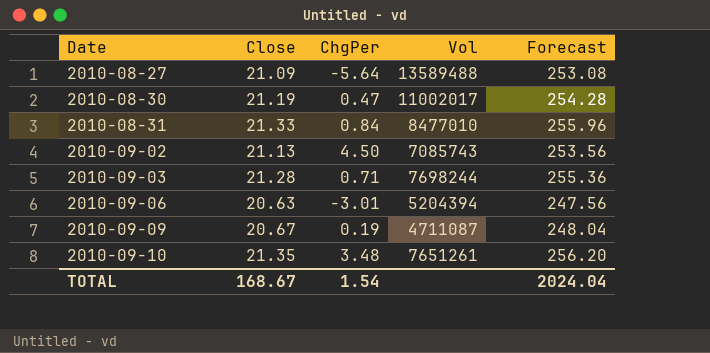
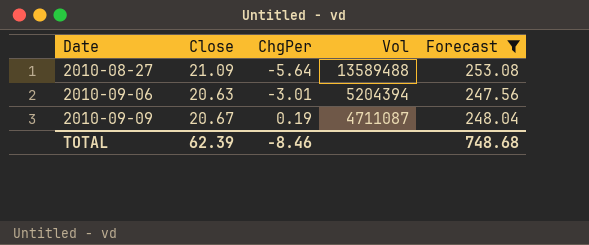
filter: none -> Forecast <= 253.08
TOTAL | Close: 168.67 -> 62.39
TOTAL | ChgPer: 1.54 -> -8.46
TOTAL | Forecast: 2024.04 -> 748.68

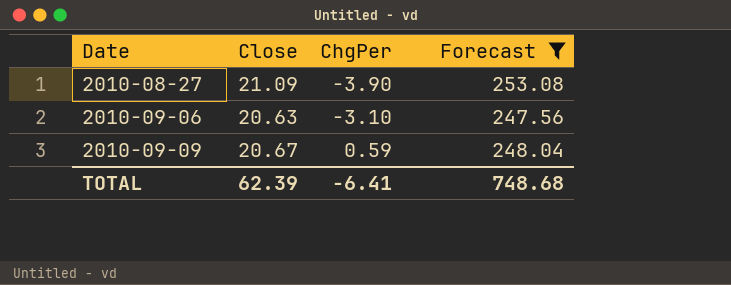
column Vol | position: 4 -> none
2010-08-27 | ChgPer: -5.64 -> -3.90
2010-09-06 | ChgPer: -3.01 -> -3.10
2010-09-09 | ChgPer: 0.19 -> 0.59
TOTAL | ChgPer: -8.46 -> -6.41

